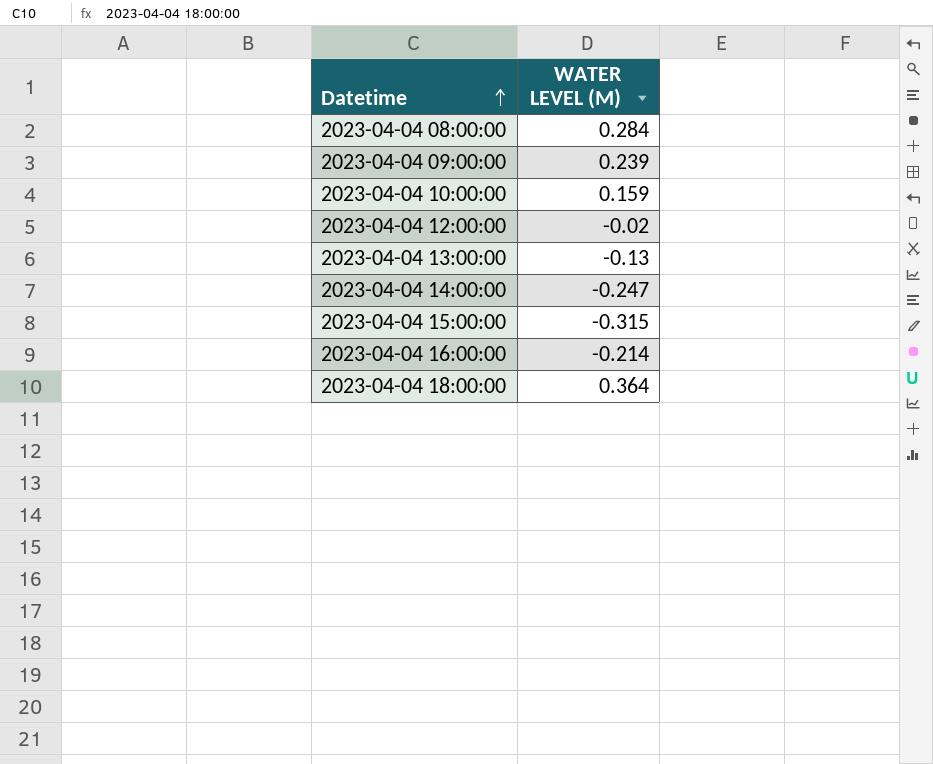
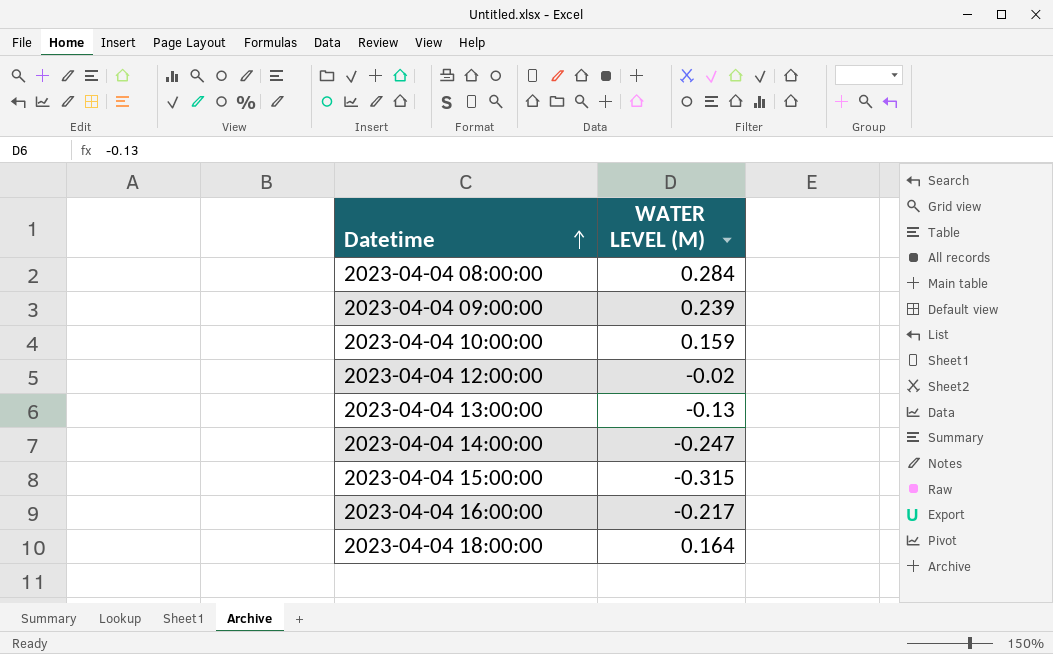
2023-04-04 16:00:00 | WATER LEVEL (M): -0.214 -> -0.217
2023-04-04 18:00:00 | WATER LEVEL (M): 0.364 -> 0.164

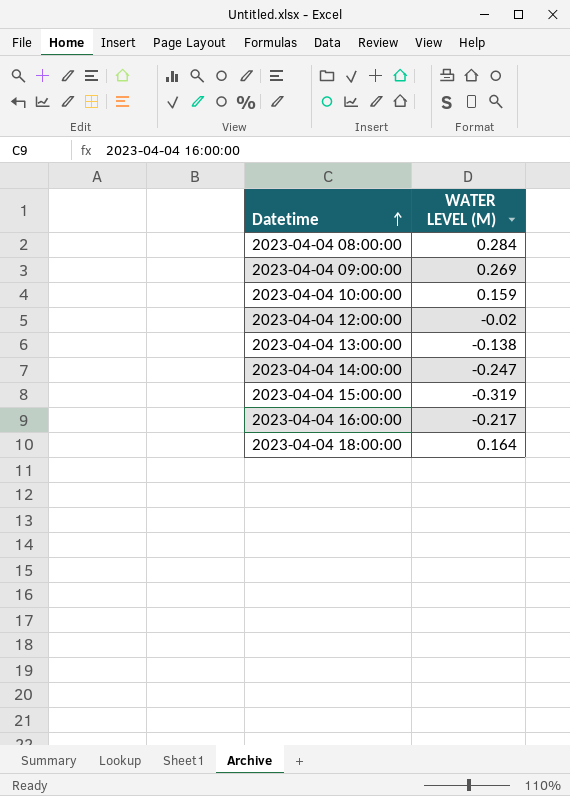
2023-04-04 09:00:00 | WATER LEVEL (M): 0.239 -> 0.269
2023-04-04 13:00:00 | WATER LEVEL (M): -0.13 -> -0.138
2023-04-04 15:00:00 | WATER LEVEL (M): -0.315 -> -0.319

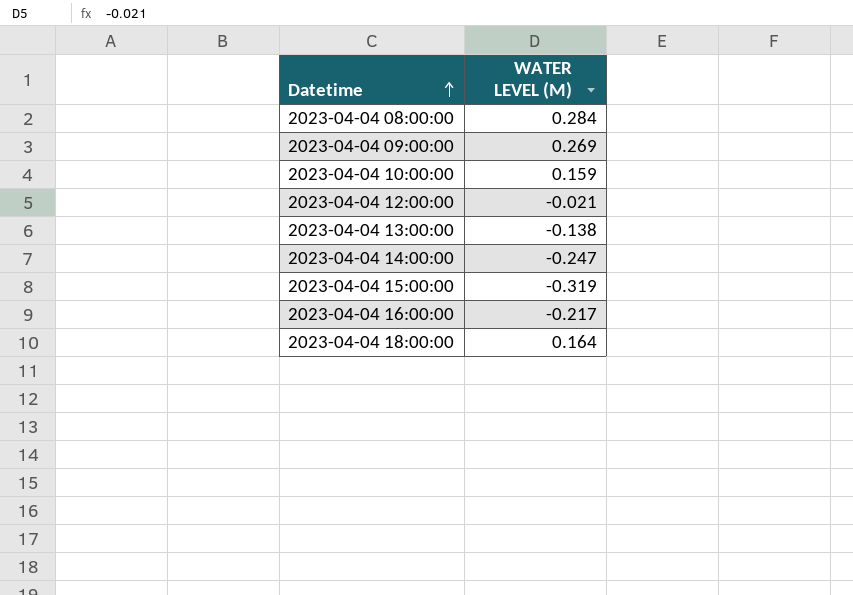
2023-04-04 12:00:00 | WATER LEVEL (M): -0.02 -> -0.021

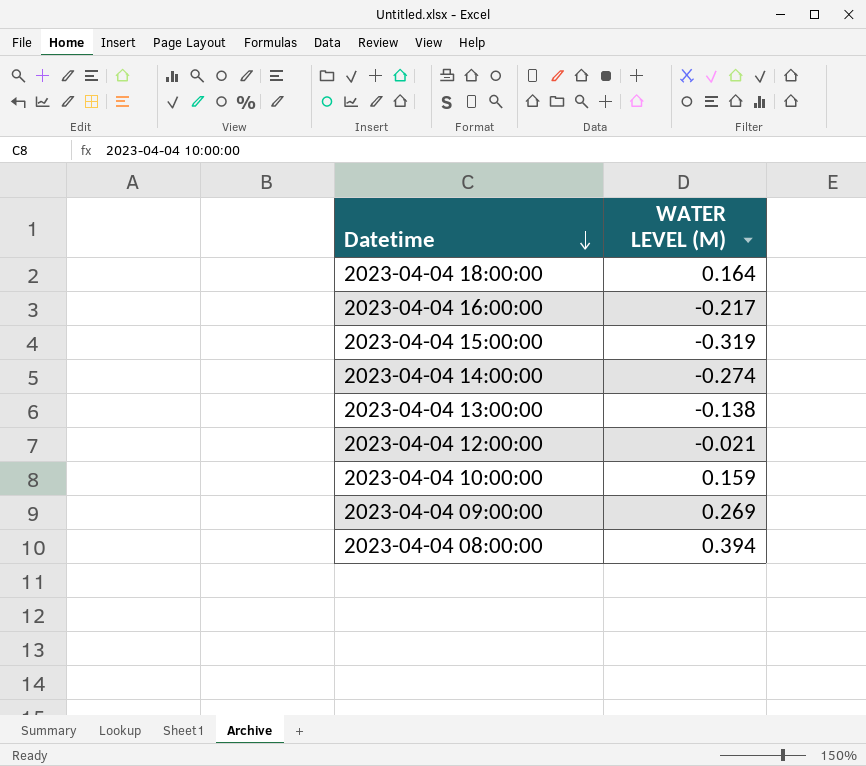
row order: Datetime ascending -> Datetime descending
2023-04-04 14:00:00 | WATER LEVEL (M): -0.247 -> -0.274
2023-04-04 08:00:00 | WATER LEVEL (M): 0.284 -> 0.394

